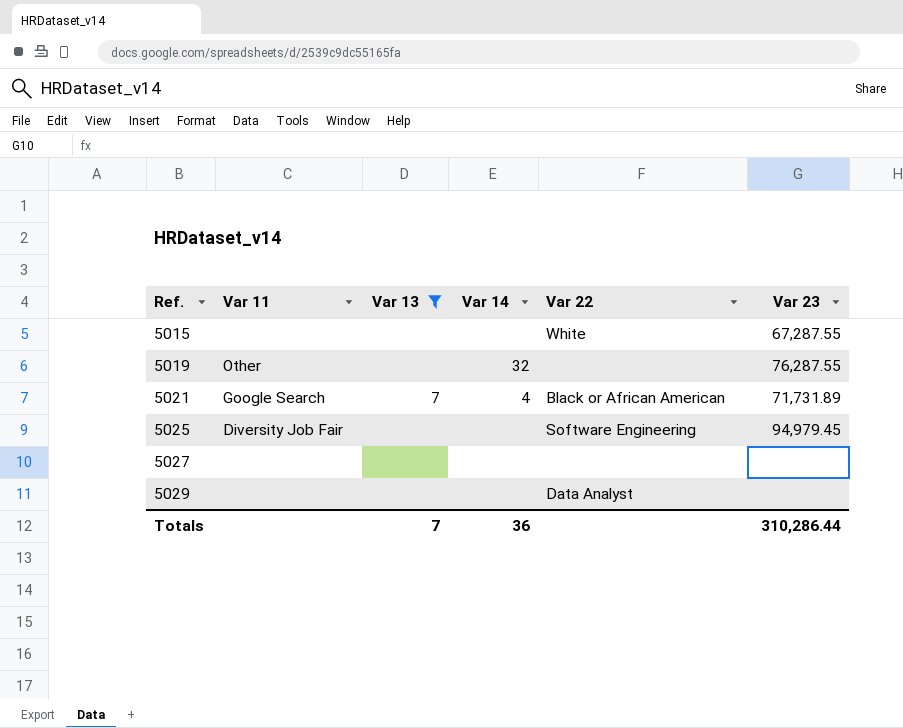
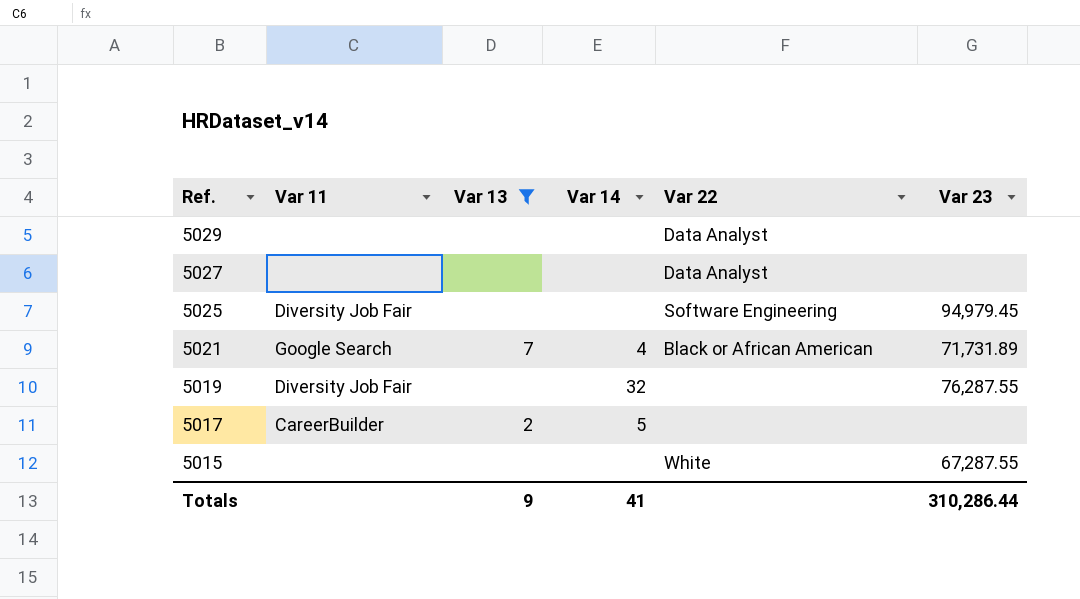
row order: Ref. ascending -> Ref. descending
5027 | Var 22: none -> Data Analyst
5019 | Var 11: Other -> Diversity Job Fair
row 5017: none -> CareerBuilder | 2 | 5 | none | none
Totals | Var 13: 7 -> 9
Totals | Var 14: 36 -> 41

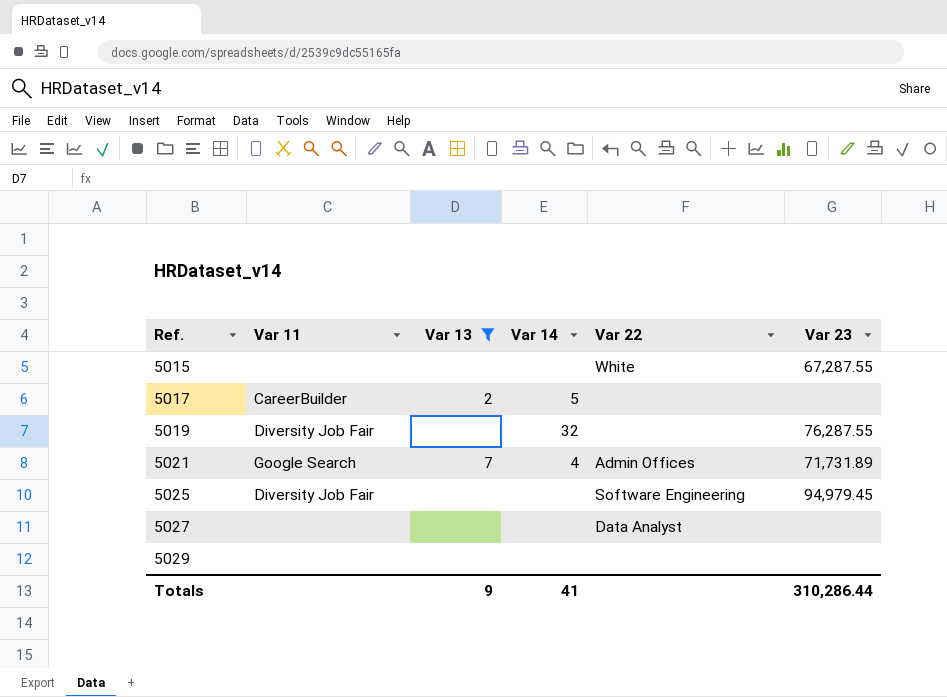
row order: Ref. descending -> Ref. ascending
5021 | Var 22: Black or African American -> Admin Offices
5029 | Var 22: Data Analyst -> none

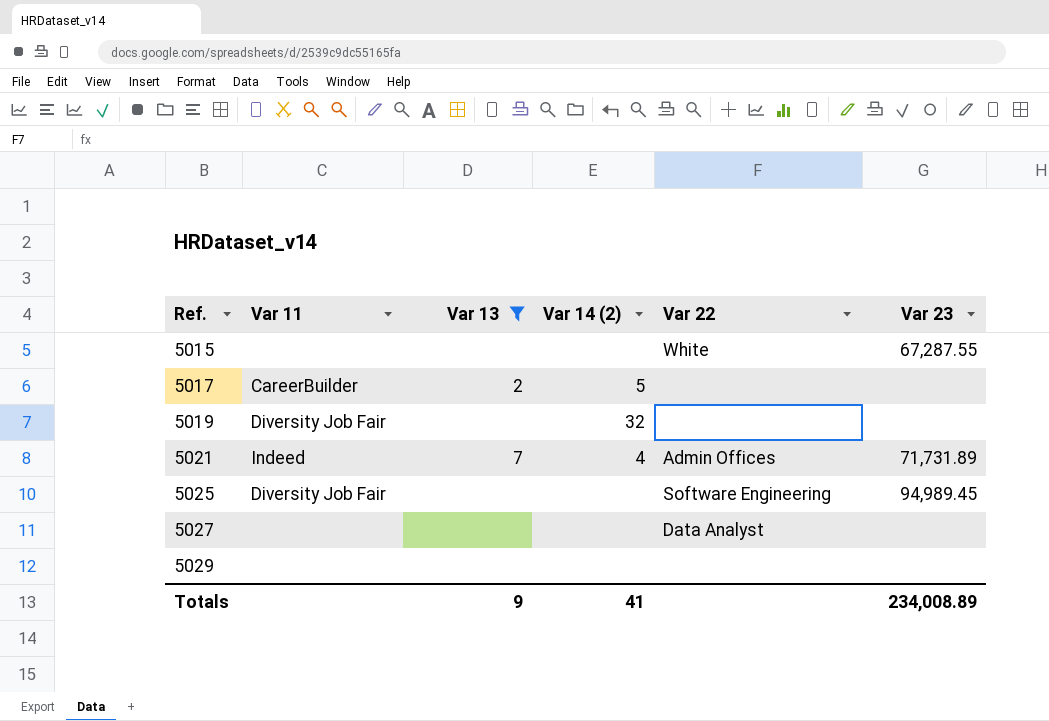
column name: Var 14 -> Var 14 (2)
5019 | Var 23: 76,287.55 -> none
5021 | Var 11: Google Search -> Indeed
5025 | Var 23: 94,979.45 -> 94,989.45
Totals | Var 23: 310,286.44 -> 234,008.89

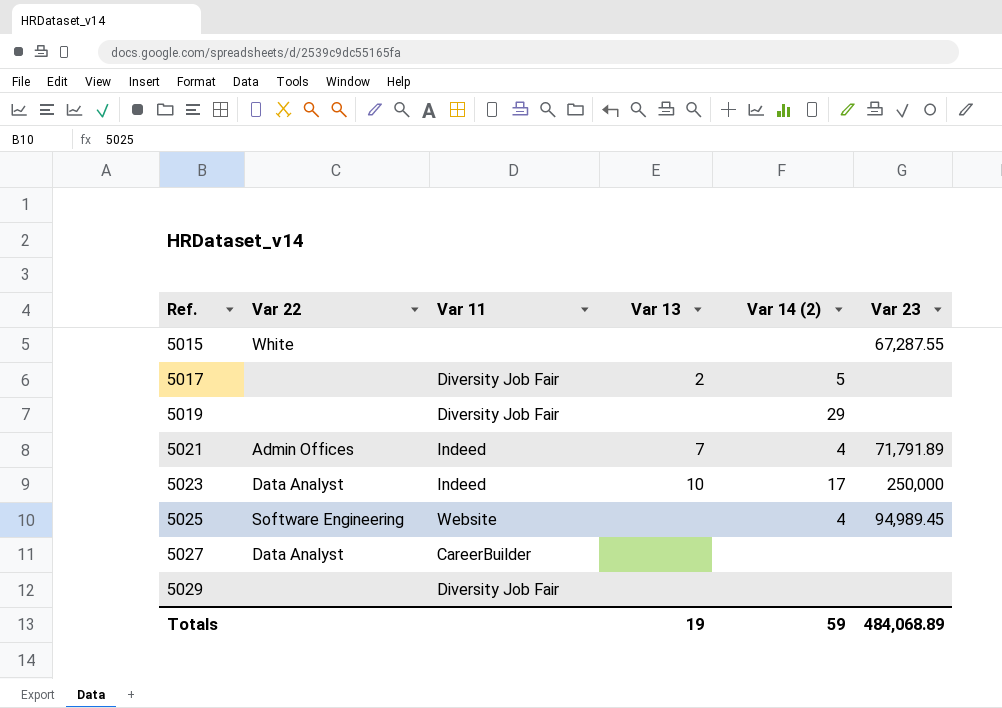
filter: Var 13 != 10 -> none
column Var 22 | position: 5 -> 2
5017 | Var 11: CareerBuilder -> Diversity Job Fair
5019 | Var 14 (2): 32 -> 29
5021 | Var 23: 71,731.89 -> 71,791.89
5025 | Var 11: Diversity Job Fair -> Website
5025 | Var 14 (2): none -> 4
5027 | Var 11: none -> CareerBuilder
5029 | Var 11: none -> Diversity Job Fair
Totals | Var 13: 9 -> 19
Totals | Var 14 (2): 41 -> 59
Totals | Var 23: 234,008.89 -> 484,068.89

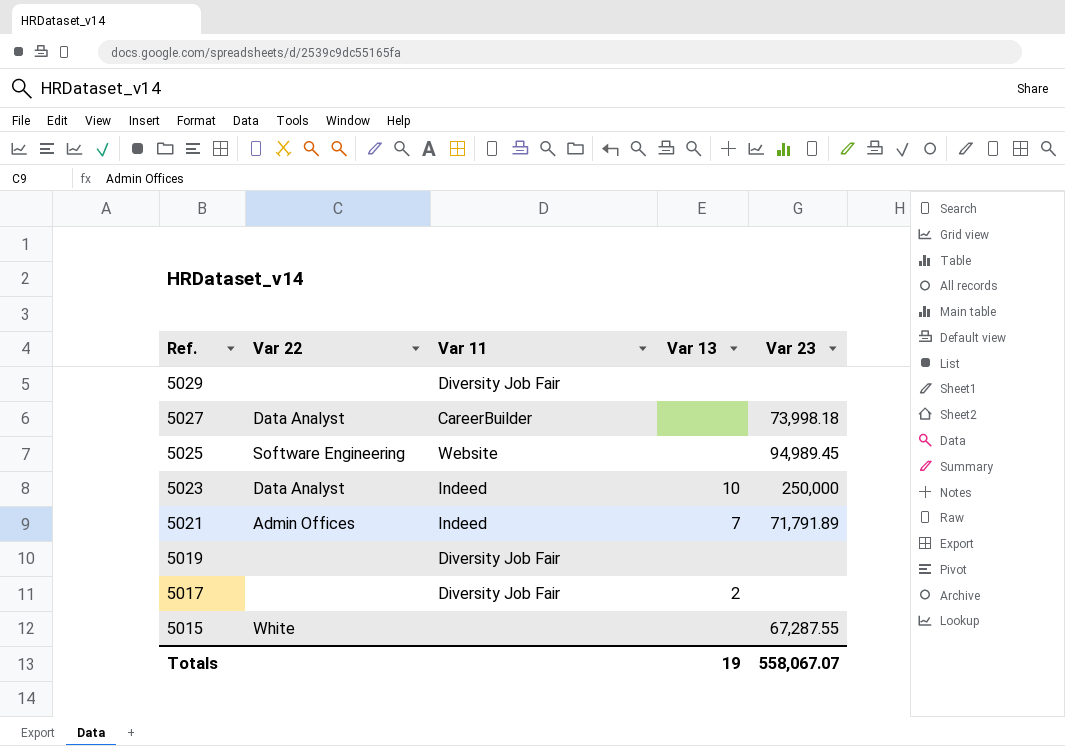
row order: Ref. ascending -> Ref. descending
column Var 14 (2) | position: 5 -> none
5027 | Var 23: none -> 73,998.18
Totals | Var 23: 484,068.89 -> 558,067.07

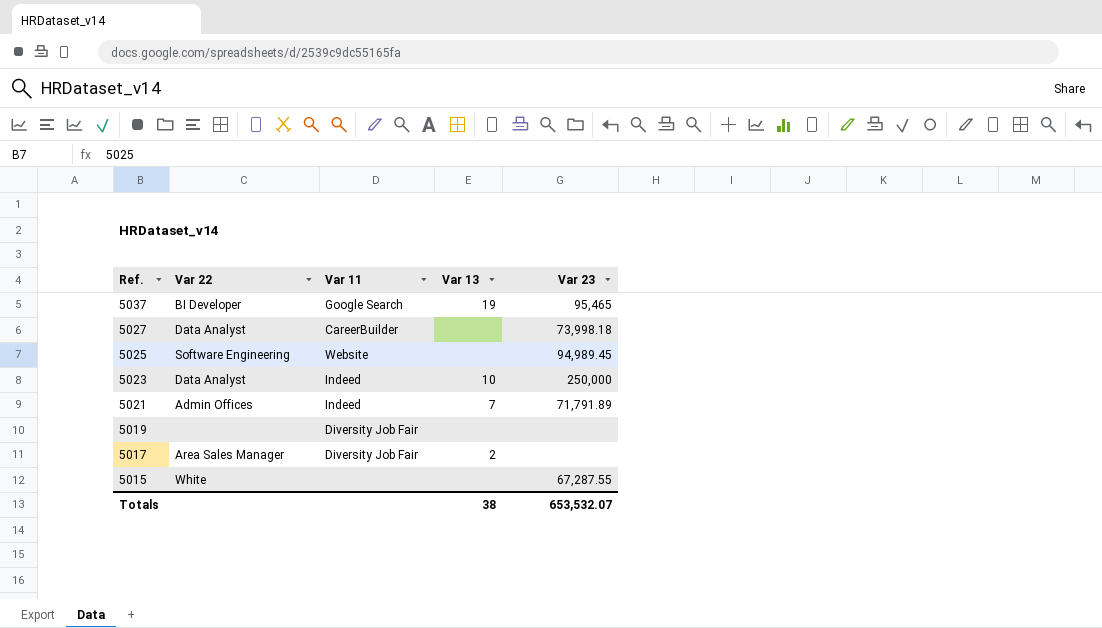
row 5029: none | Diversity Job Fair | none | none -> none
row 5037: none -> BI Developer | Google Search | 19 | 95,465
5017 | Var 22: none -> Area Sales Manager
Totals | Var 13: 19 -> 38
Totals | Var 23: 558,067.07 -> 653,532.07

